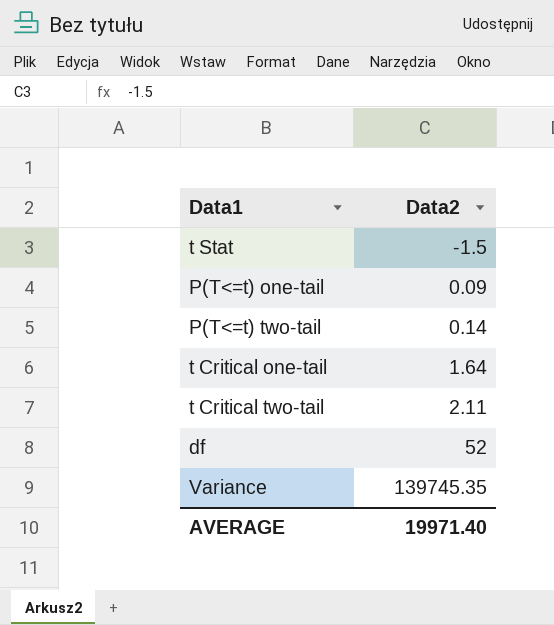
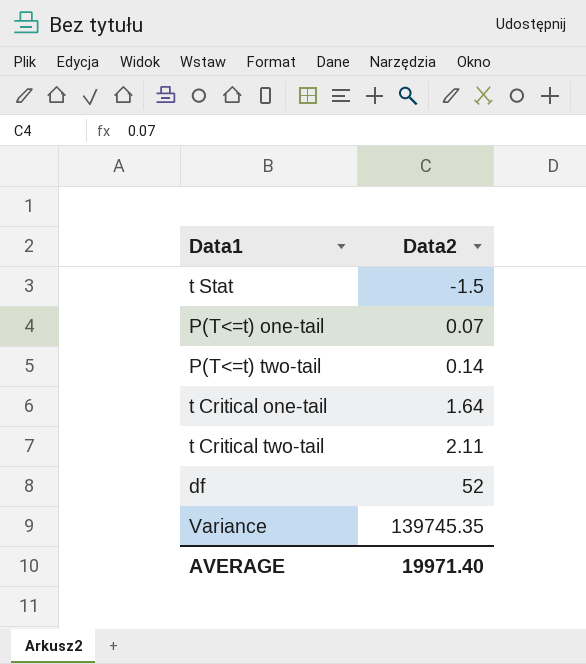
P(T<=t) one-tail | Data2: 0.09 -> 0.07

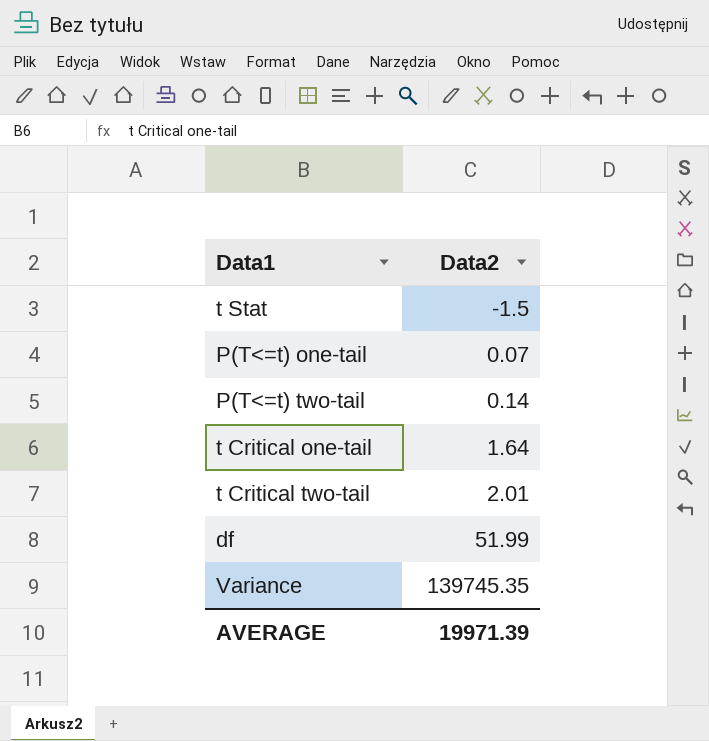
t Critical two-tail | Data2: 2.11 -> 2.01
df | Data2: 52 -> 51.99
AVERAGE | Data2: 19971.40 -> 19971.39

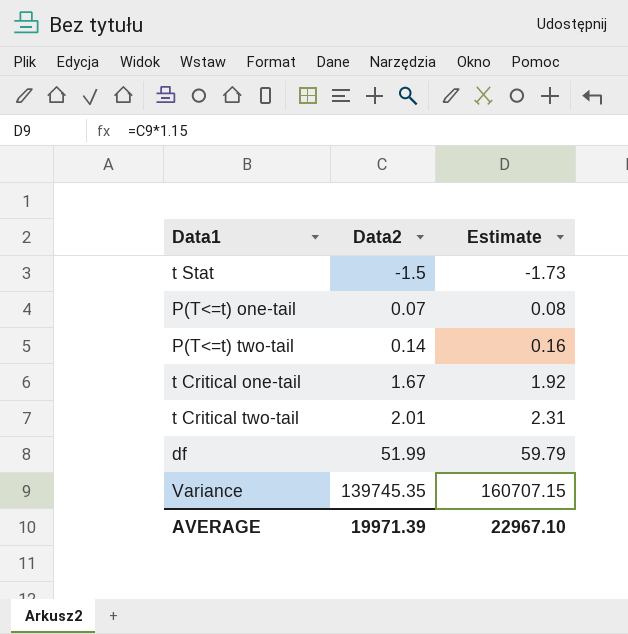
column Estimate | formula: none -> [Data2] * 1.15
t Critical one-tail | Data2: 1.64 -> 1.67

